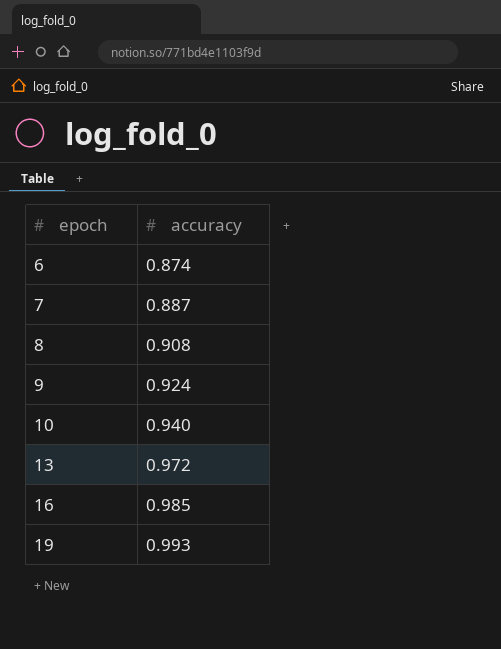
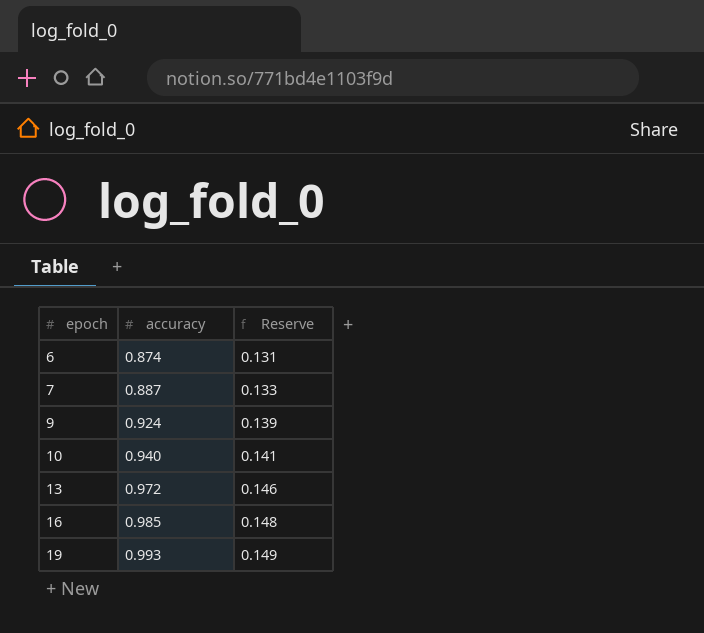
column Reserve | formula: none -> [accuracy] * 0.15
row 8: 0.908 -> none

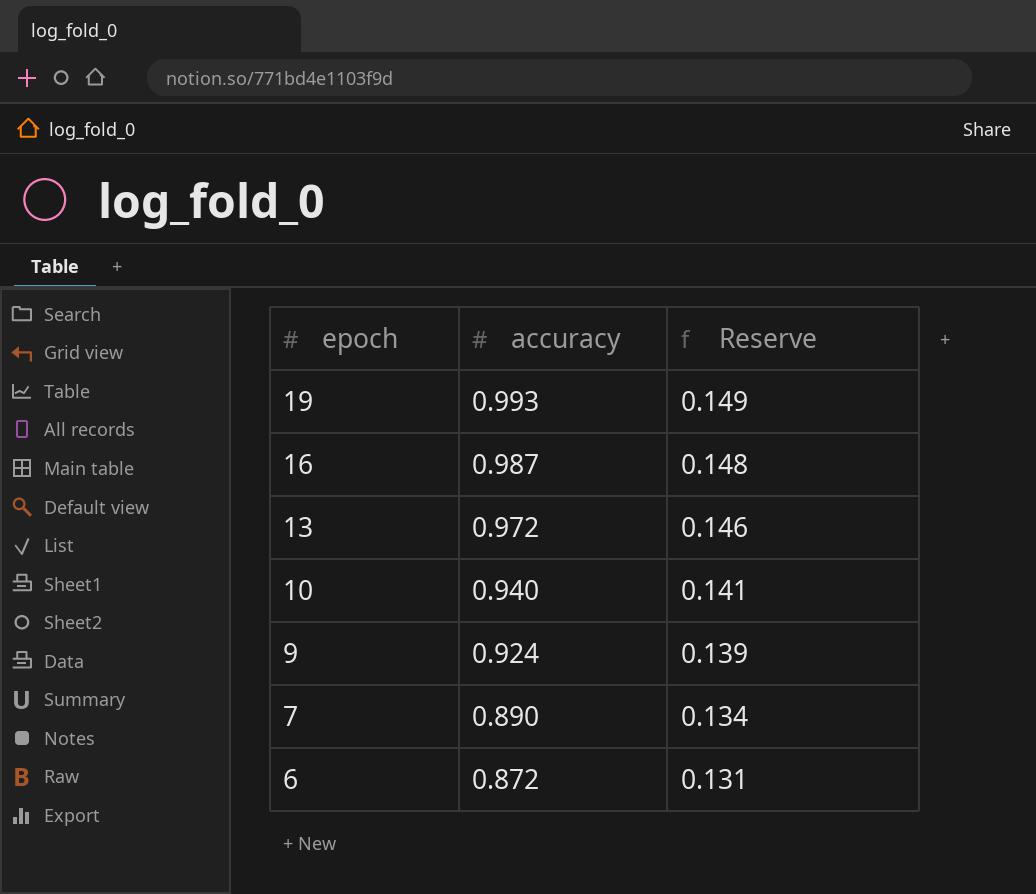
row order: epoch ascending -> epoch descending
16 | accuracy: 0.985 -> 0.987
7 | accuracy: 0.887 -> 0.890
7 | Reserve: 0.133 -> 0.134
6 | accuracy: 0.874 -> 0.872

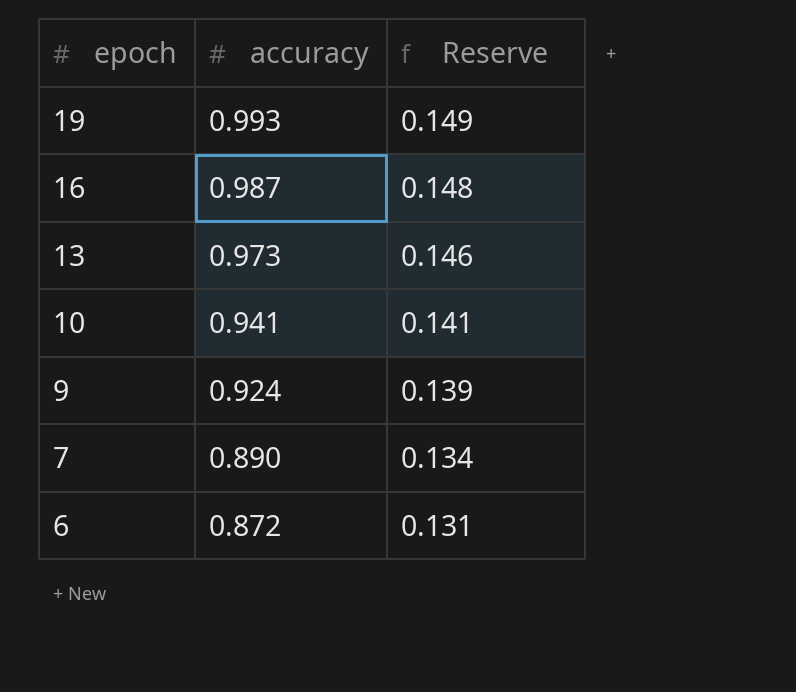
13 | accuracy: 0.972 -> 0.973
10 | accuracy: 0.940 -> 0.941

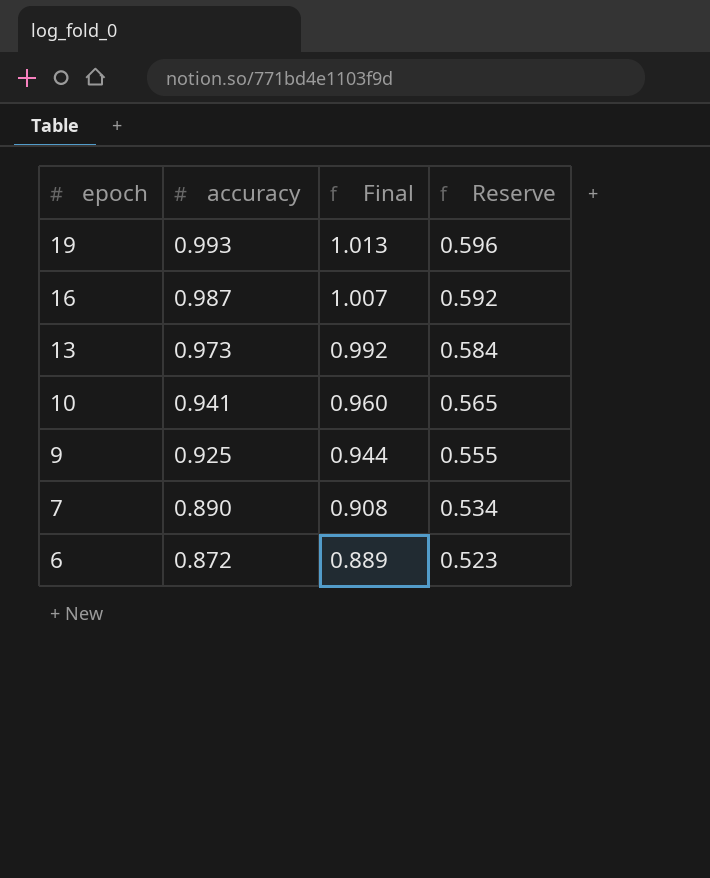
column Final | formula: none -> [accuracy] * 1.02
column Reserve | formula: [accuracy] * 0.15 -> [accuracy] * 0.6
9 | accuracy: 0.924 -> 0.925

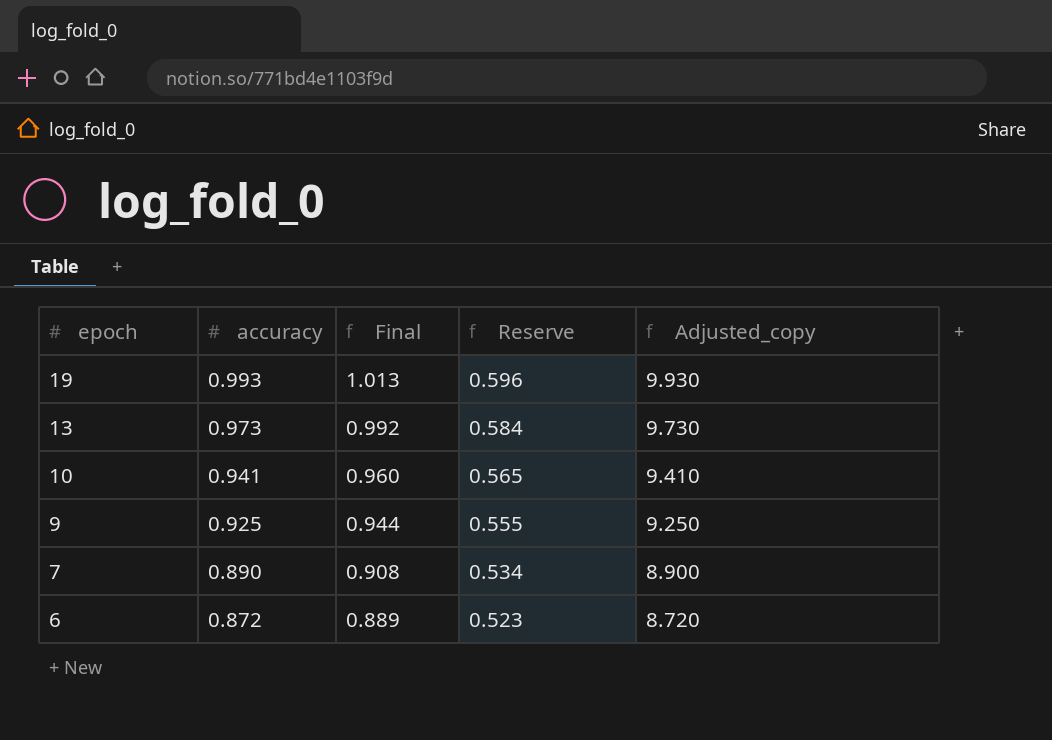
column Adjusted_copy | formula: none -> [accuracy] * 10
row 16: 0.987 | 1.007 | 0.592 -> none

